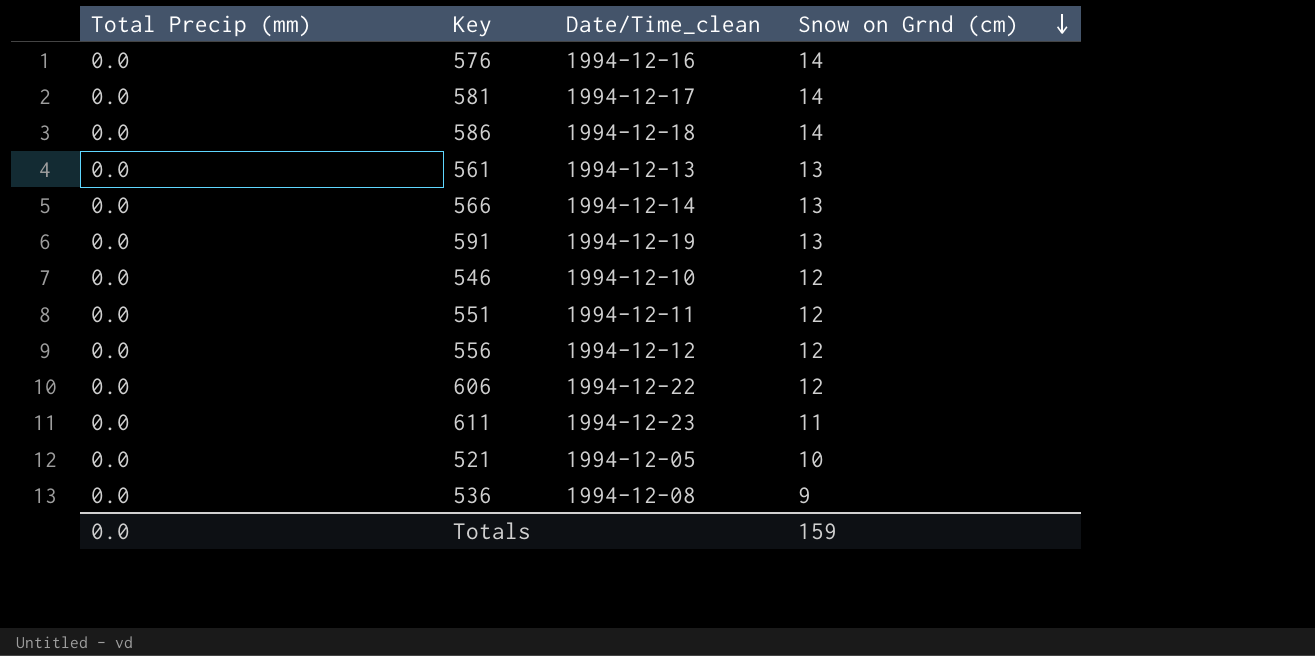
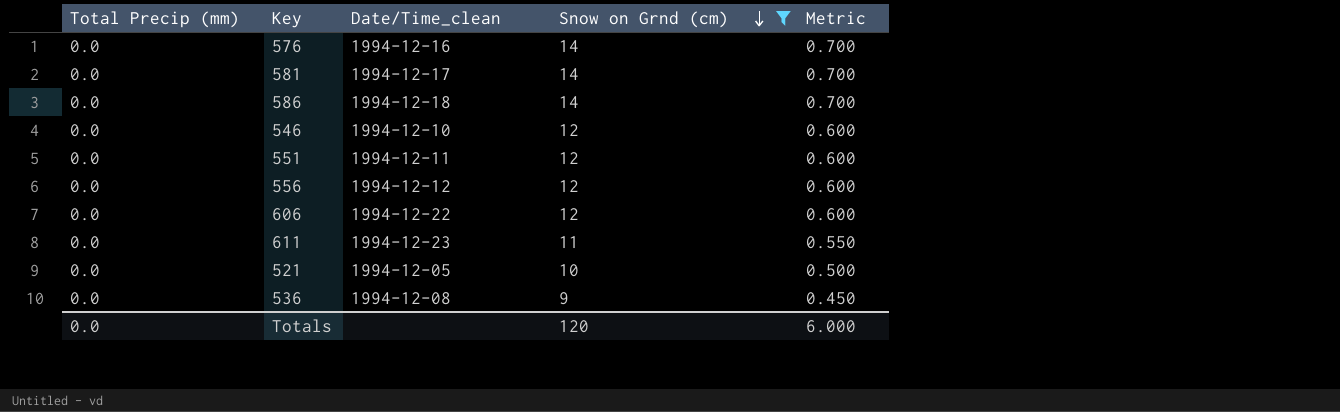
filter: none -> Snow on Grnd (cm) != 13
column Metric | formula: none -> [Snow on Grnd (cm)] * 0.05
Totals | Snow on Grnd (cm): 159 -> 120

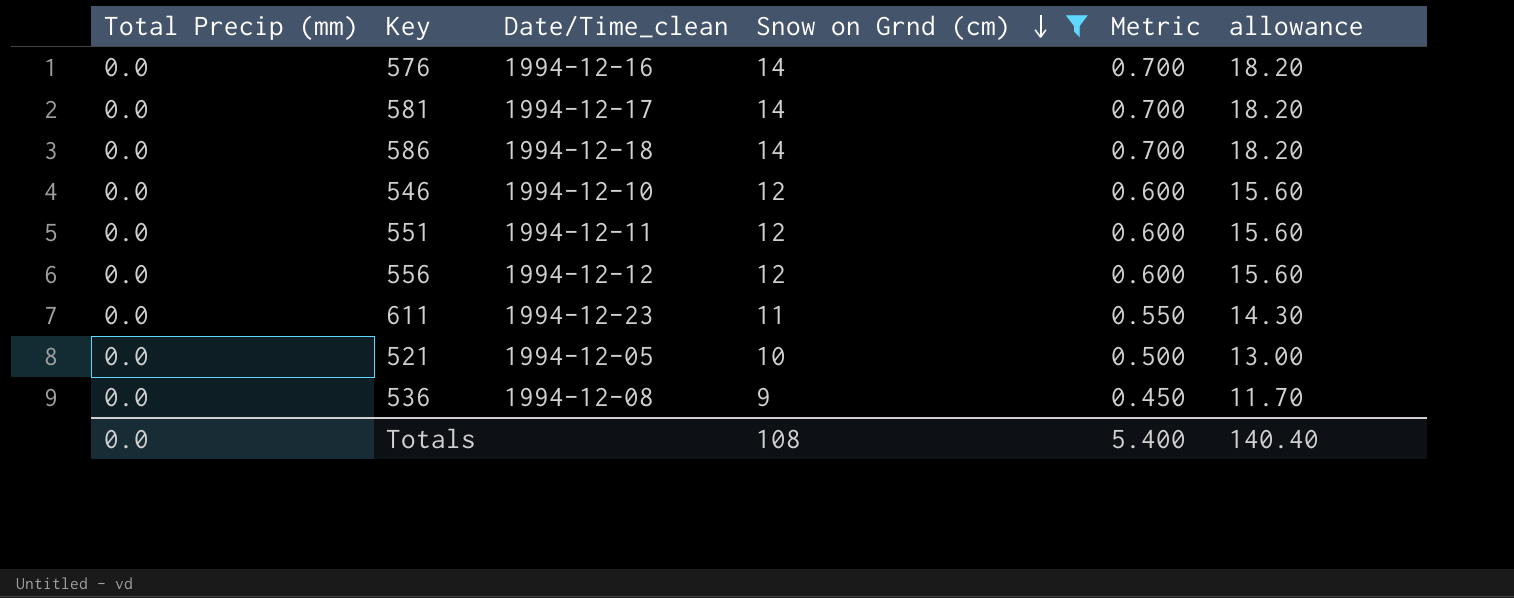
column allowance | formula: none -> [Snow on Grnd (cm)] * 1.3
row 606: 0.0 | 1994-12-22 | 12 | 0.600 -> none
Totals | Snow on Grnd (cm): 120 -> 108
Totals | Metric: 6.000 -> 5.400

